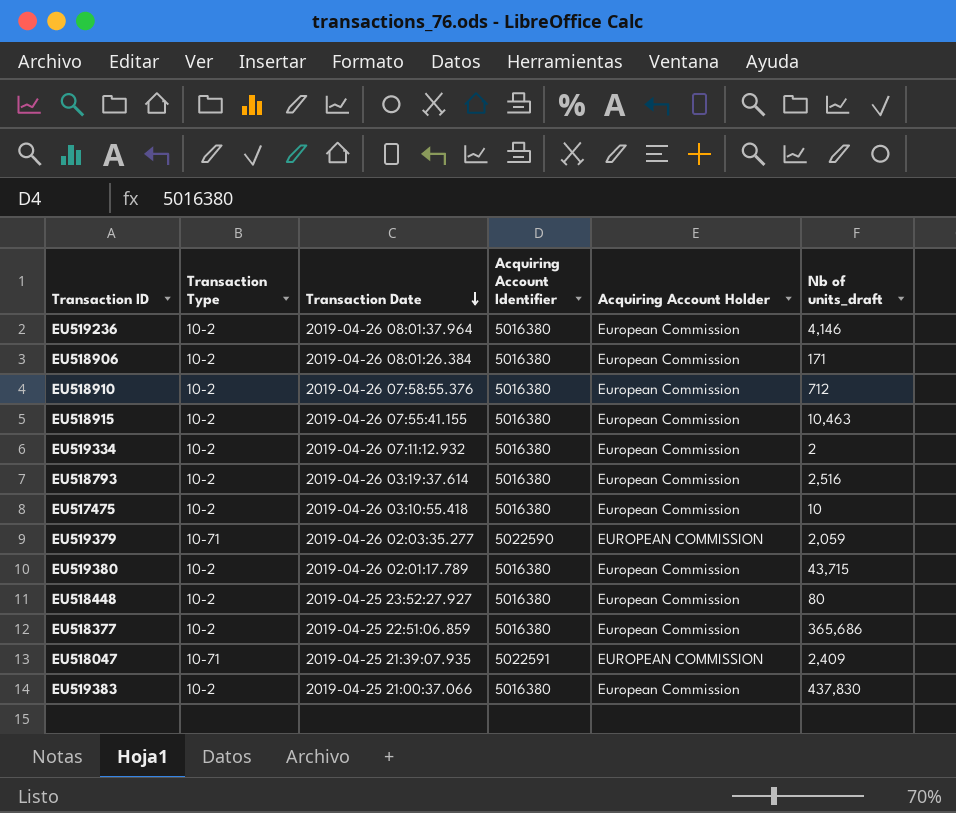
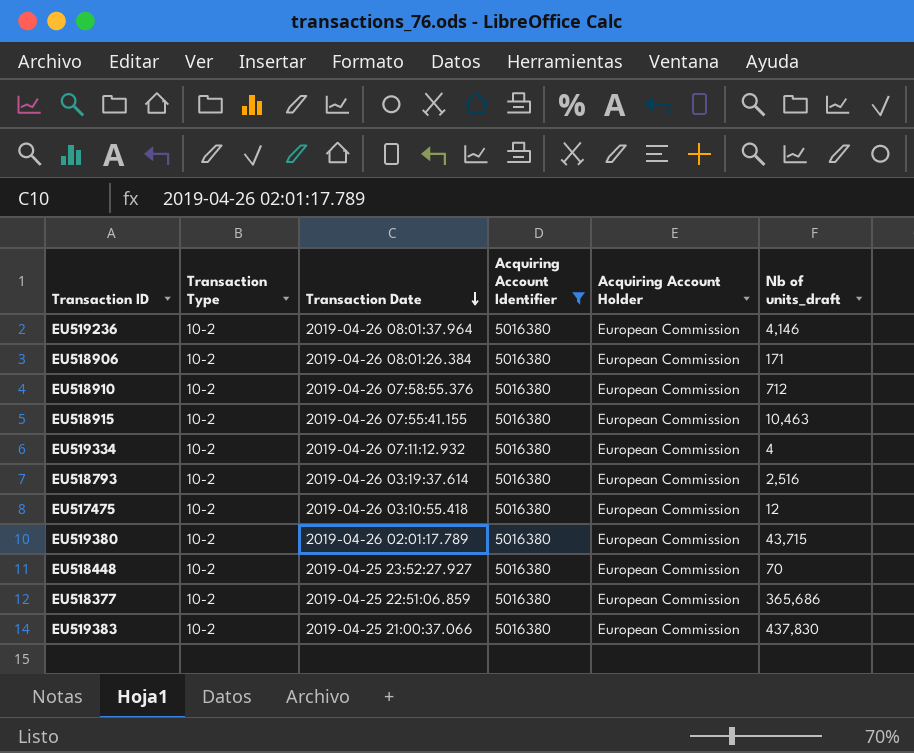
filter: none -> Acquiring Account Identifier = 5016380
EU519334 | Nb of units_draft: 2 -> 4
EU517475 | Nb of units_draft: 10 -> 12
EU518448 | Nb of units_draft: 80 -> 70

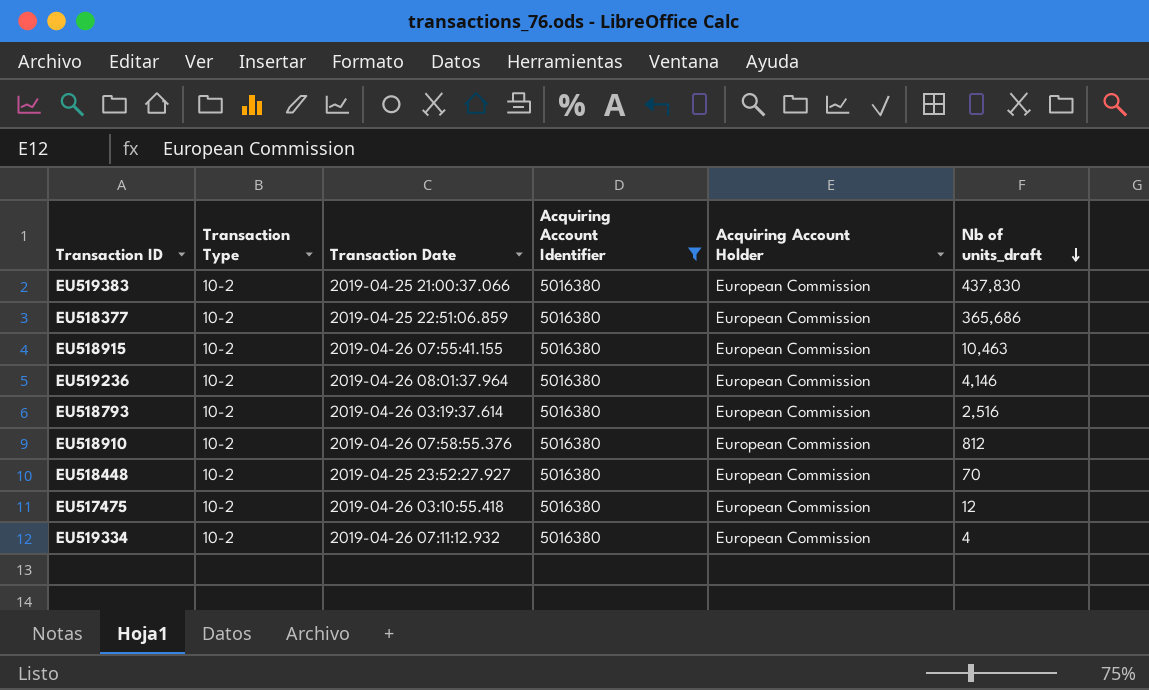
row order: Transaction Date descending -> Nb of units_draft descending
row EU518906: 10-2 | 2019-04-26 08:01:26.384 | 5016380 | European Commission | 171 -> none
row EU519380: 10-2 | 2019-04-26 02:01:17.789 | 5016380 | European Commission | 43,715 -> none
EU518910 | Nb of units_draft: 712 -> 812

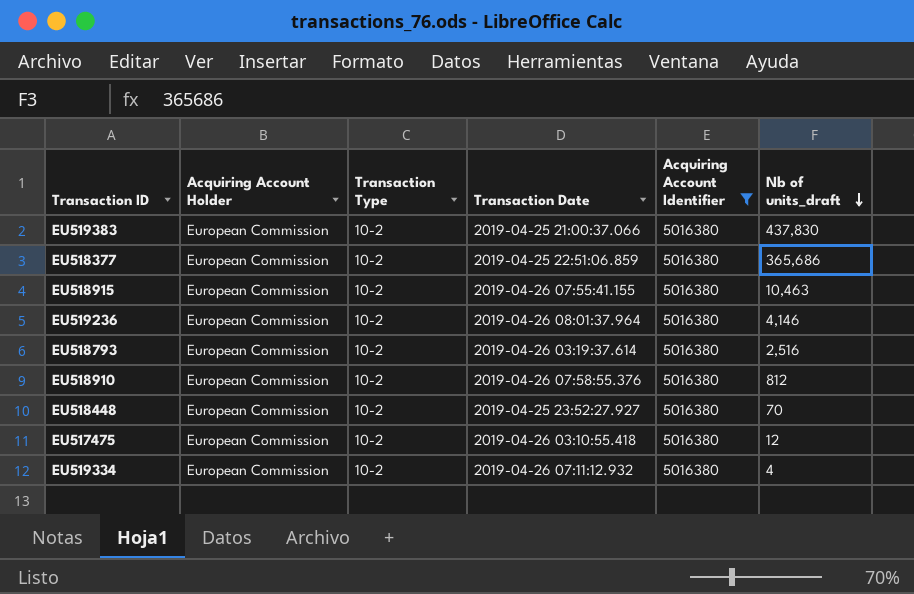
column Acquiring Account Holder | position: 5 -> 2

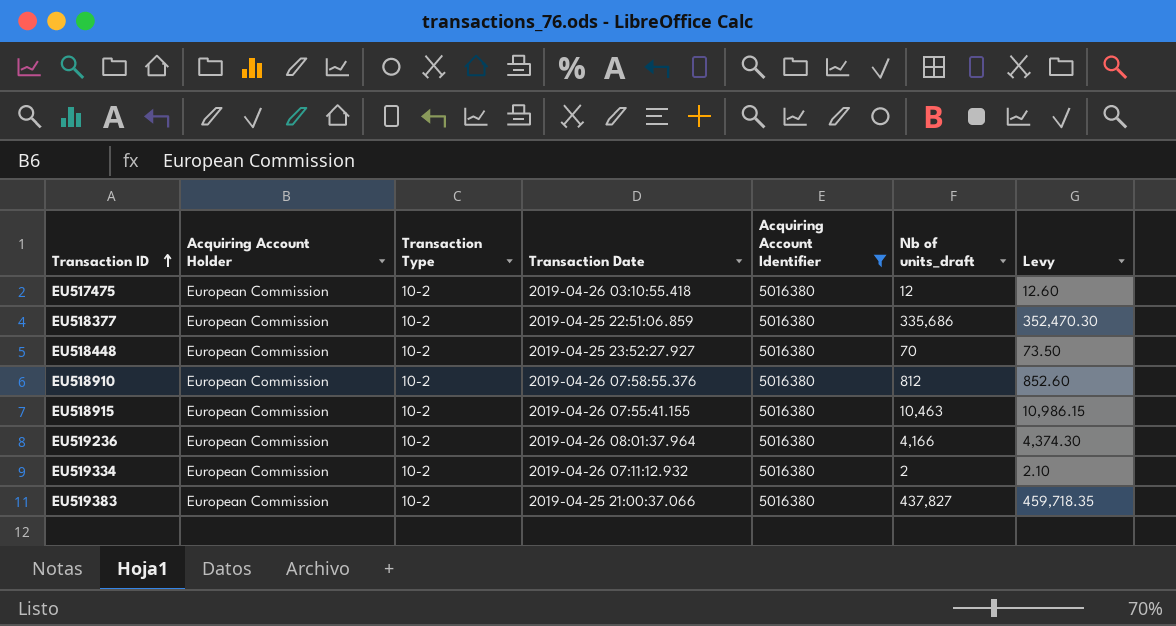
row order: Nb of units_draft descending -> Transaction ID ascending
column Levy | formula: none -> [Nb of units_draft] * 1.05
row EU518793: European Commission | 10-2 | 2019-04-26 03:19:37.614 | 5016380 | 2,516 -> none
EU518377 | Nb of units_draft: 365,686 -> 335,686
EU519236 | Nb of units_draft: 4,146 -> 4,166
EU519334 | Nb of units_draft: 4 -> 2
EU519383 | Nb of units_draft: 437,830 -> 437,827

